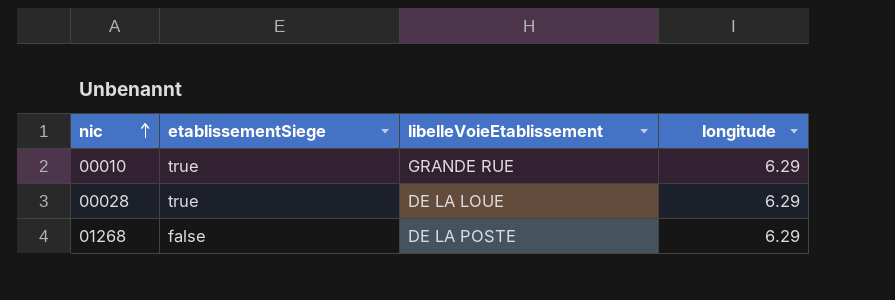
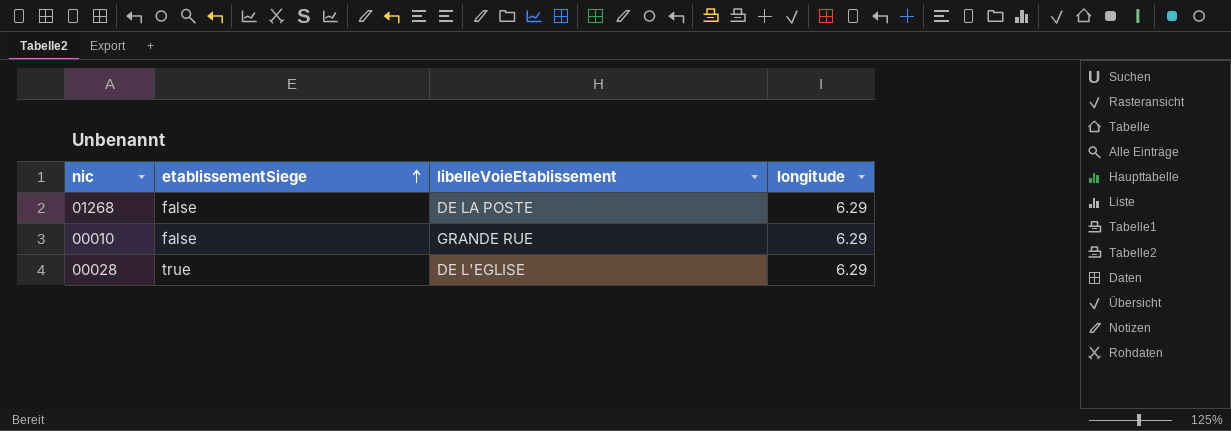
row order: nic ascending -> etablissementSiege ascending
00010 | etablissementSiege: true -> false
00028 | libelleVoieEtablissement: DE LA LOUE -> DE L'EGLISE

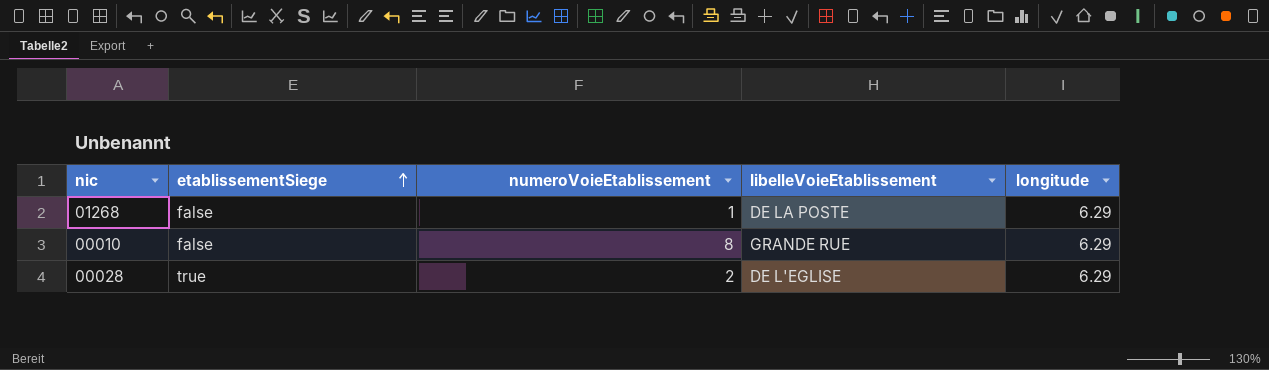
column numeroVoieEtablissement | position: none -> 3

